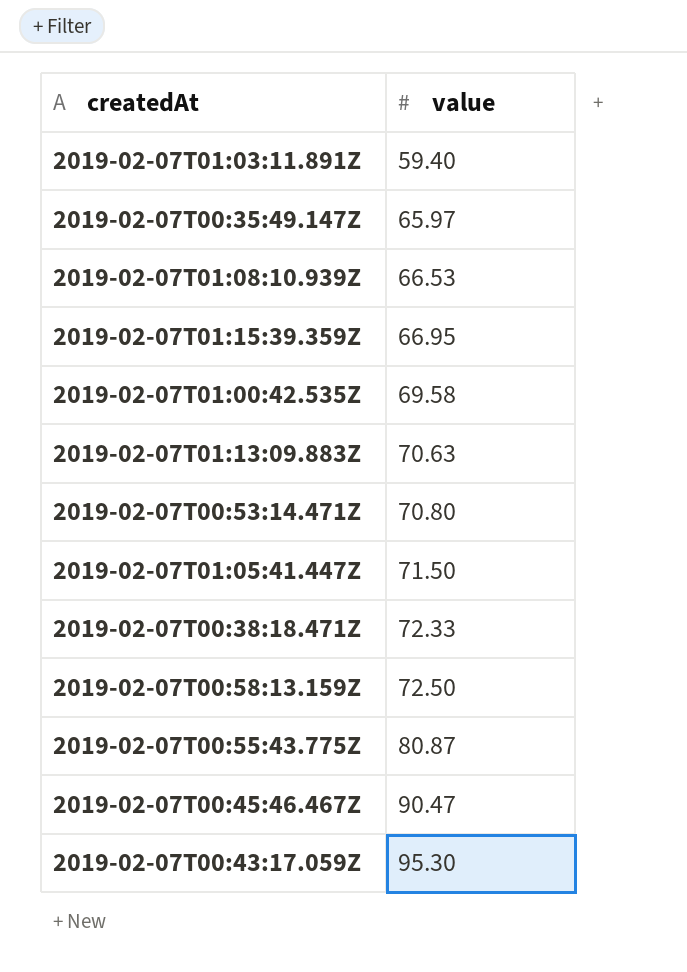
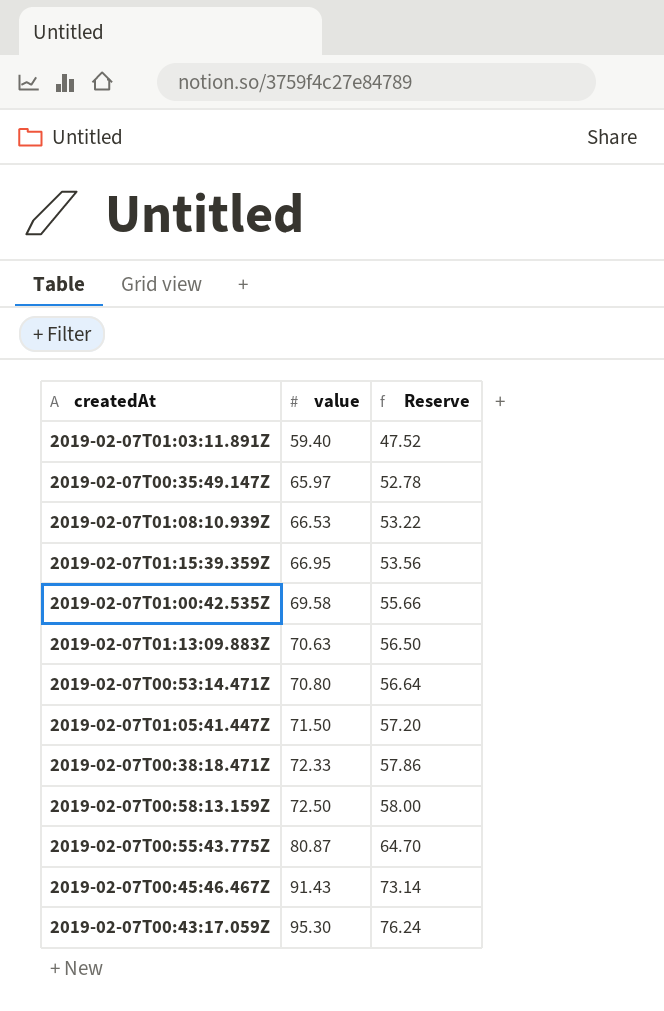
column Reserve | formula: none -> [value] * 0.8
2019-02-07T00:45:46.467Z | value: 90.47 -> 91.43

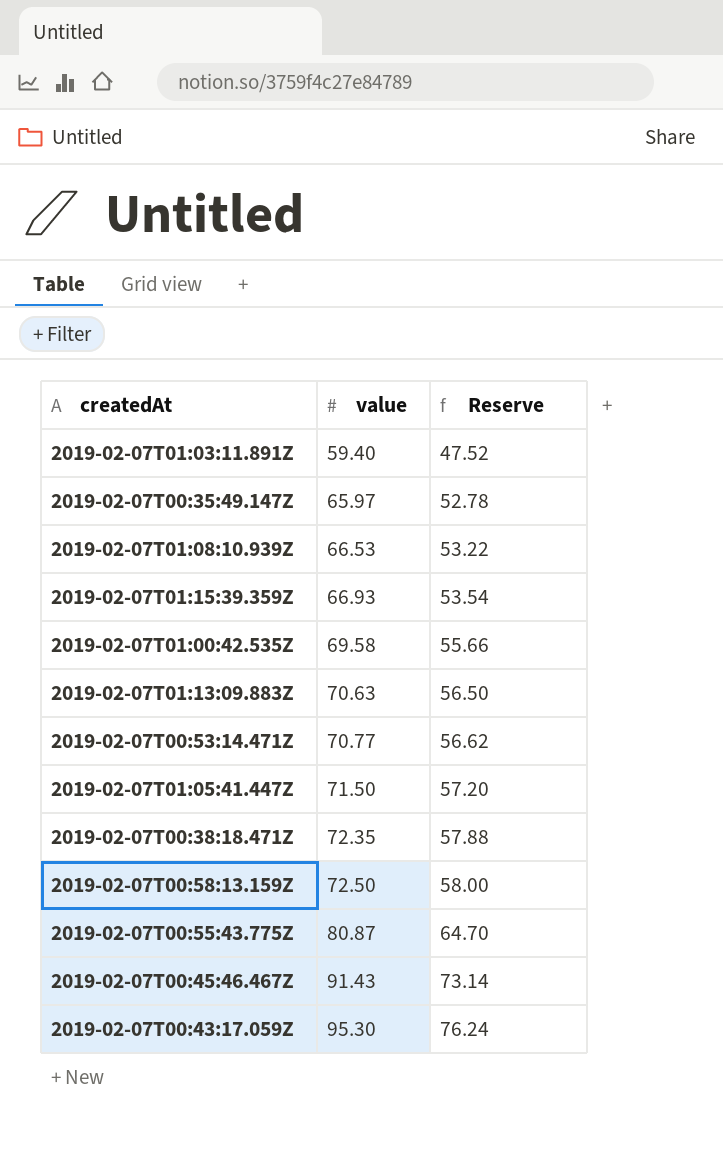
2019-02-07T01:15:39.359Z | value: 66.95 -> 66.93
2019-02-07T01:15:39.359Z | Reserve: 53.56 -> 53.54
2019-02-07T00:53:14.471Z | value: 70.80 -> 70.77
2019-02-07T00:53:14.471Z | Reserve: 56.64 -> 56.62
2019-02-07T00:38:18.471Z | value: 72.33 -> 72.35
2019-02-07T00:38:18.471Z | Reserve: 57.86 -> 57.88

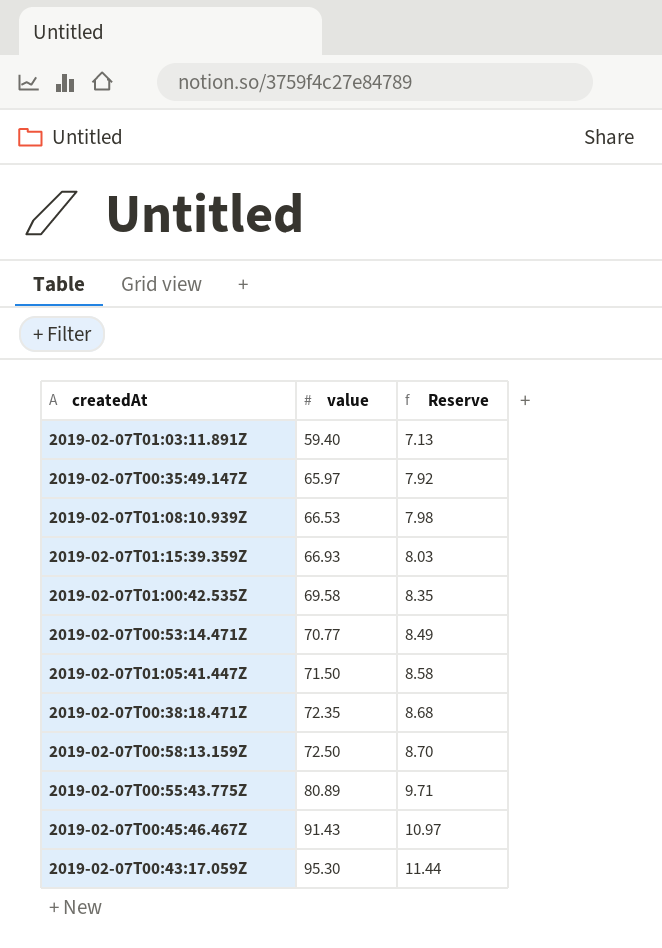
column Reserve | formula: [value] * 0.8 -> [value] * 0.12
row 2019-02-07T01:13:09.883Z: 70.63 | 56.50 -> none
2019-02-07T00:55:43.775Z | value: 80.87 -> 80.89

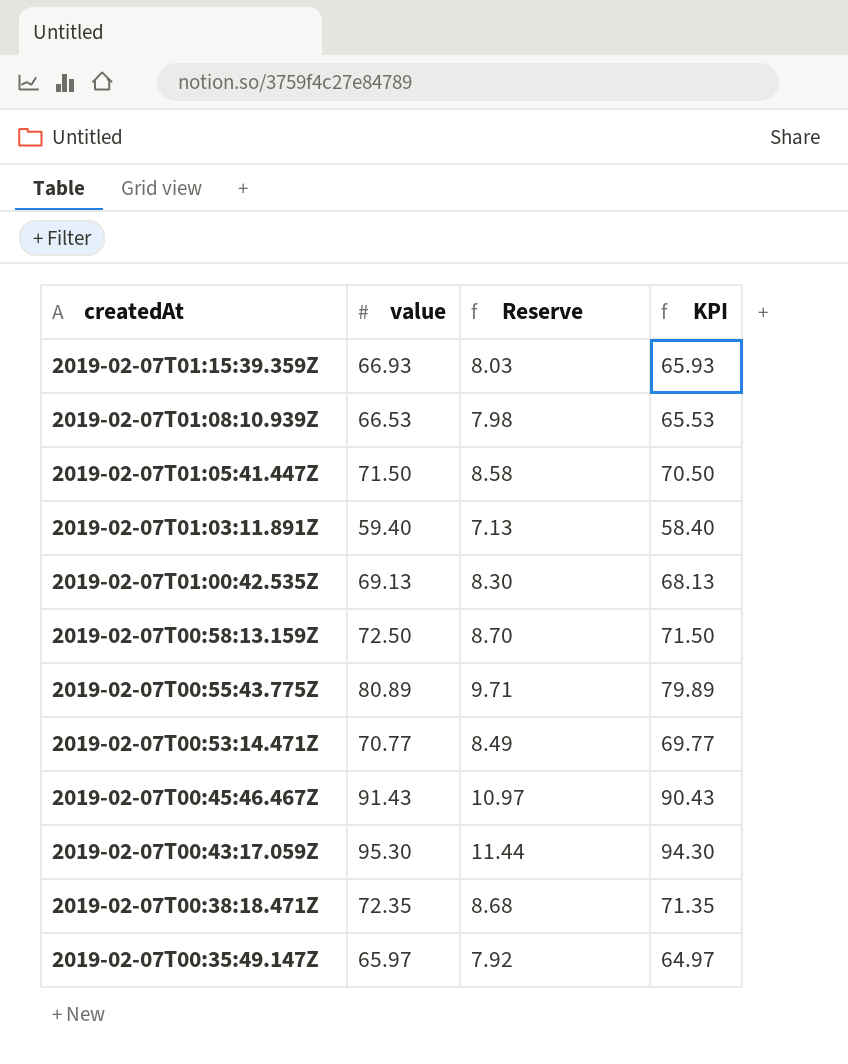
row order: value ascending -> createdAt descending
column KPI | formula: none -> [value] - 1
2019-02-07T01:00:42.535Z | value: 69.58 -> 69.13
2019-02-07T01:00:42.535Z | Reserve: 8.35 -> 8.30

